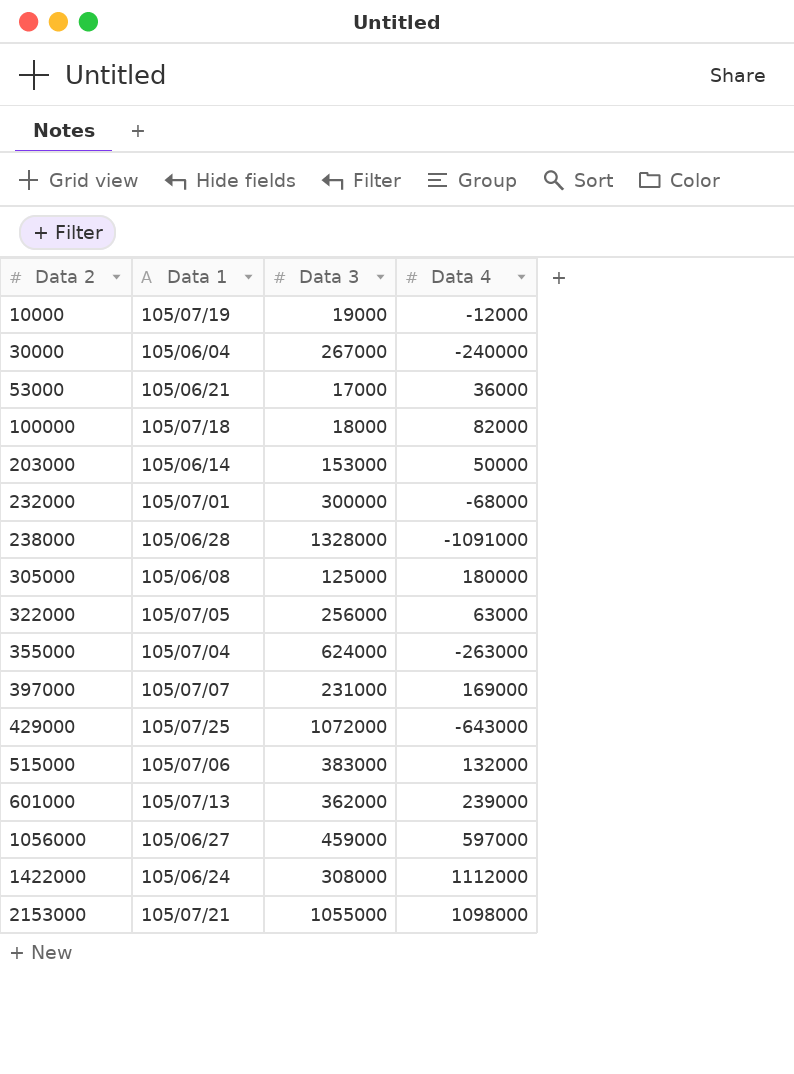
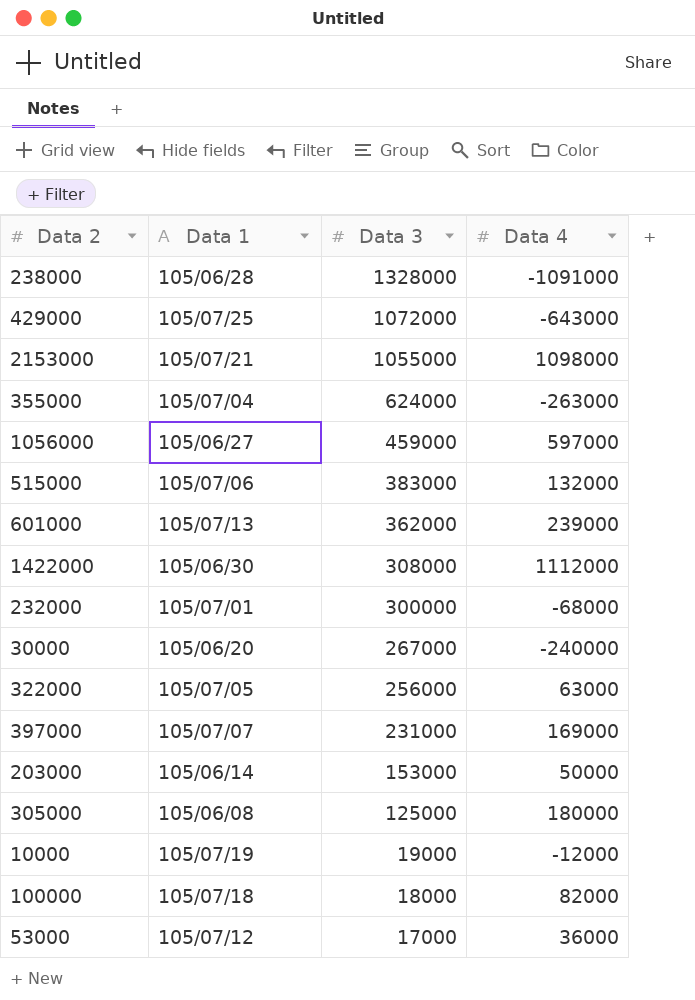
row order: Data 2 ascending -> Data 3 descending
1422000 | Data 1: 105/06/24 -> 105/06/30
30000 | Data 1: 105/06/04 -> 105/06/20
53000 | Data 1: 105/06/21 -> 105/07/12

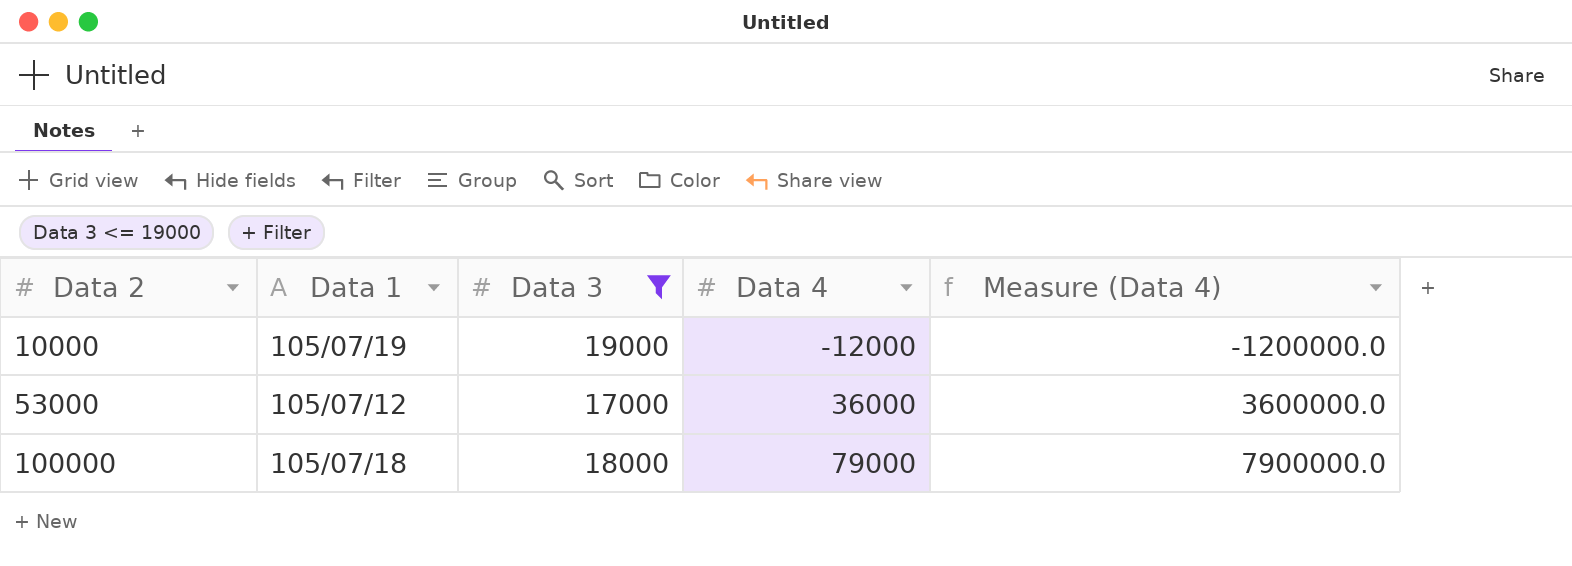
filter: none -> Data 3 <= 19000
row order: Data 3 descending -> Data 2 ascending
column Measure (Data 4) | formula: none -> [Data 4] * 100
100000 | Data 4: 82000 -> 79000

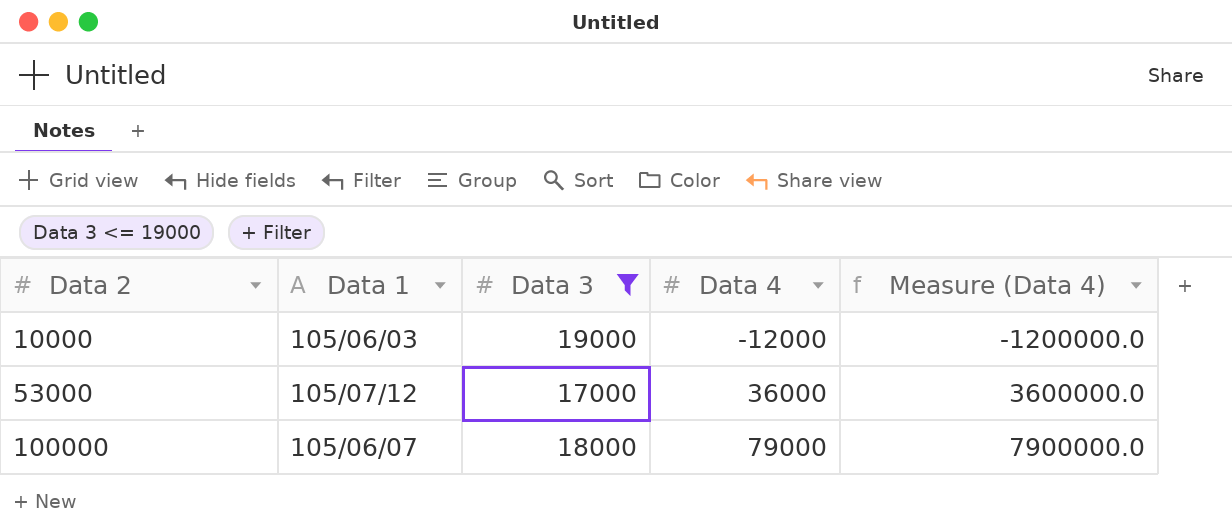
10000 | Data 1: 105/07/19 -> 105/06/03
100000 | Data 1: 105/07/18 -> 105/06/07

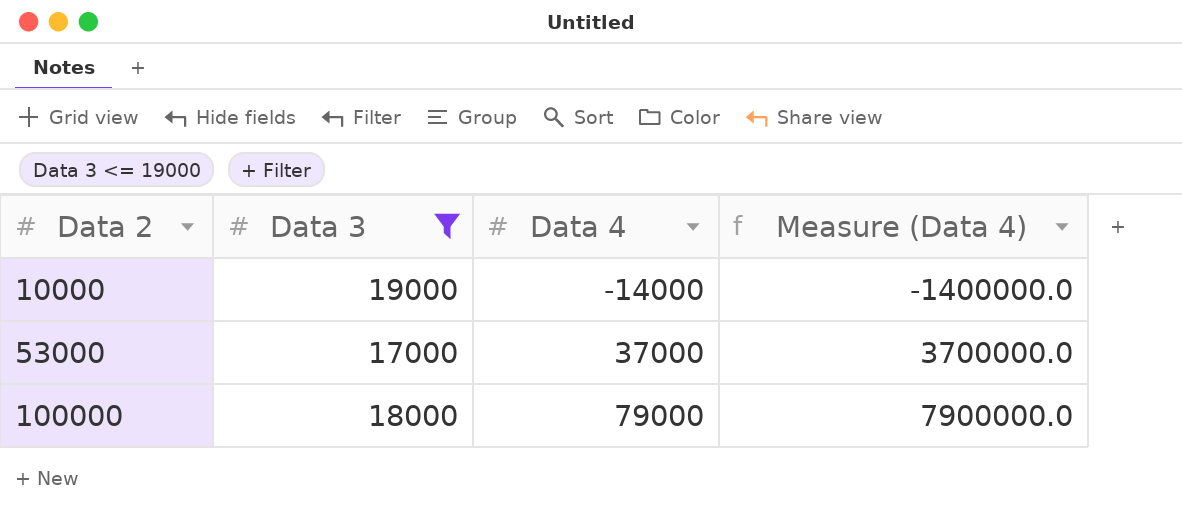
column Data 1 | position: 2 -> none
10000 | Data 4: -12000 -> -14000
10000 | Measure (Data 4): -1200000.0 -> -1400000.0
53000 | Data 4: 36000 -> 37000
53000 | Measure (Data 4): 3600000.0 -> 3700000.0

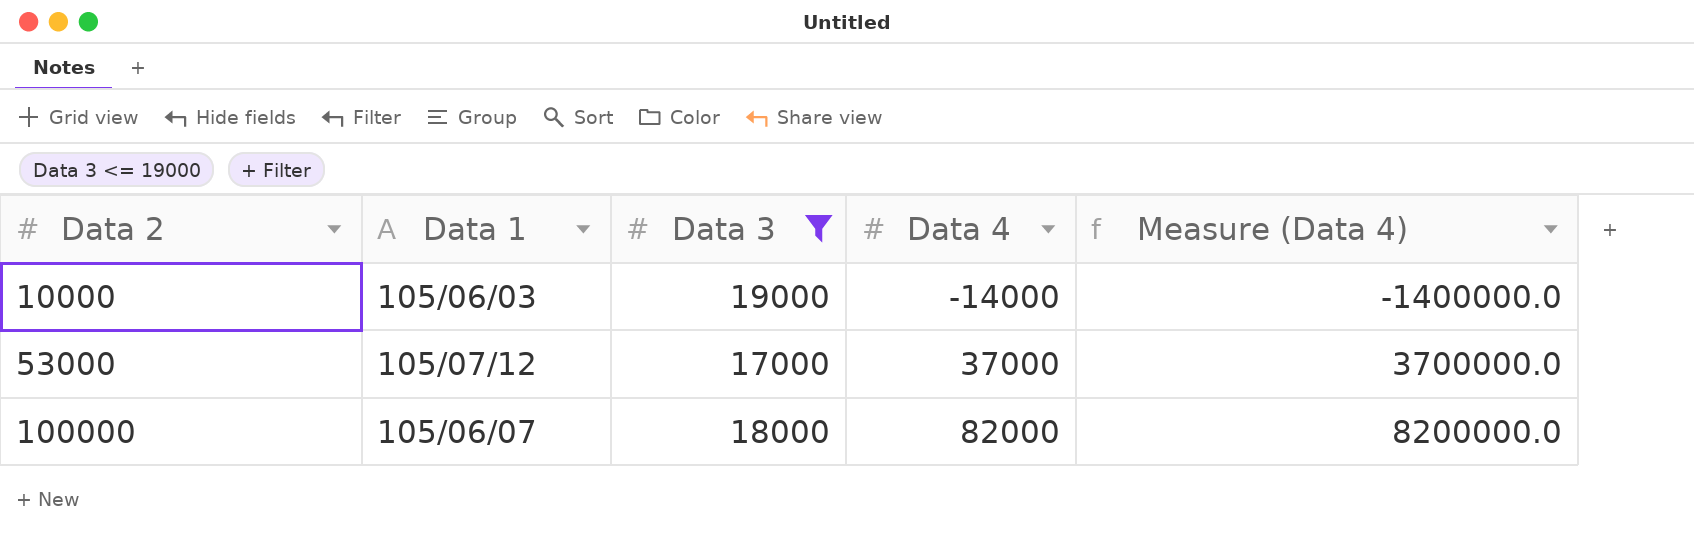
column Data 1 | position: none -> 2
100000 | Data 4: 79000 -> 82000
100000 | Measure (Data 4): 7900000.0 -> 8200000.0

